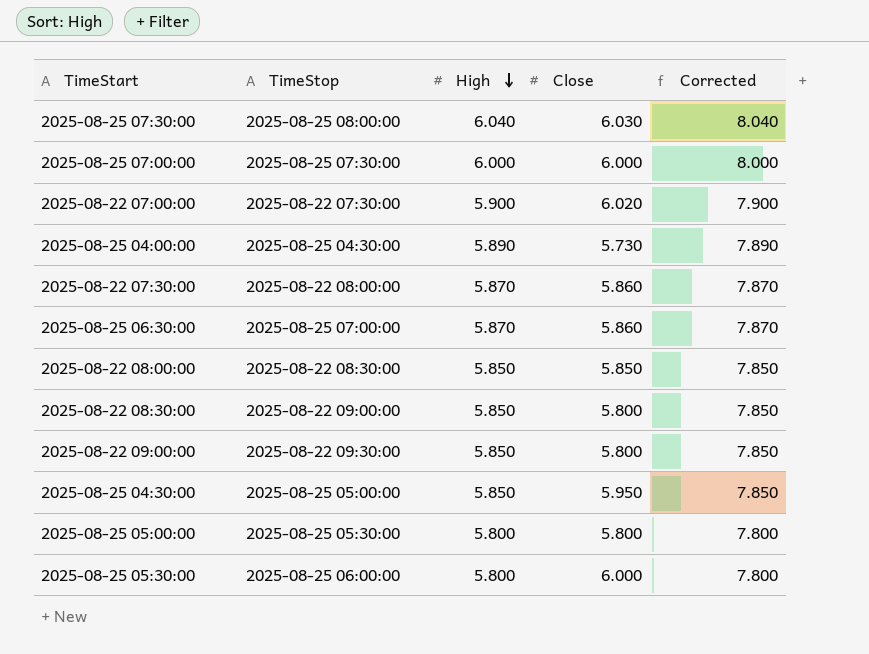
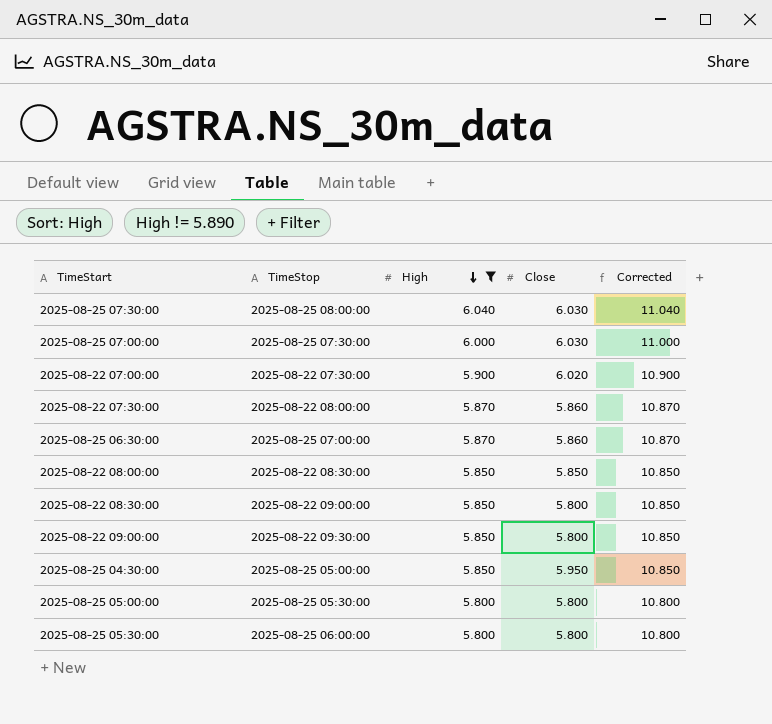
filter: none -> High != 5.890
column Corrected | formula: [High] + 2 -> [High] + 5
2025-08-25 07:00:00 | Close: 6.000 -> 6.030
2025-08-25 05:30:00 | Close: 6.000 -> 5.800

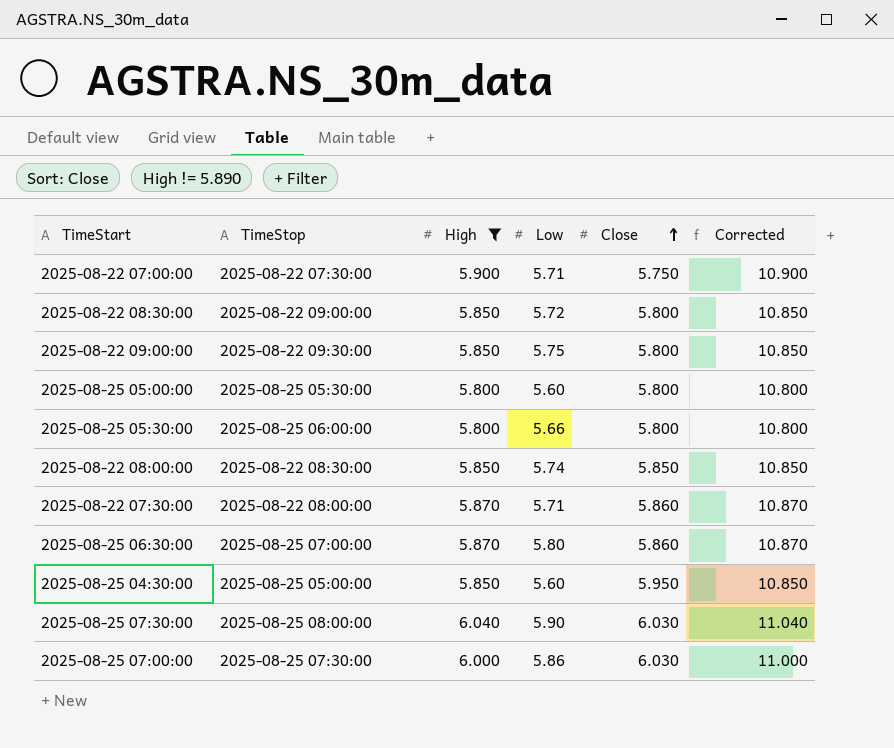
row order: High descending -> Close ascending
column Low | position: none -> 4
2025-08-22 07:00:00 | Close: 6.020 -> 5.750

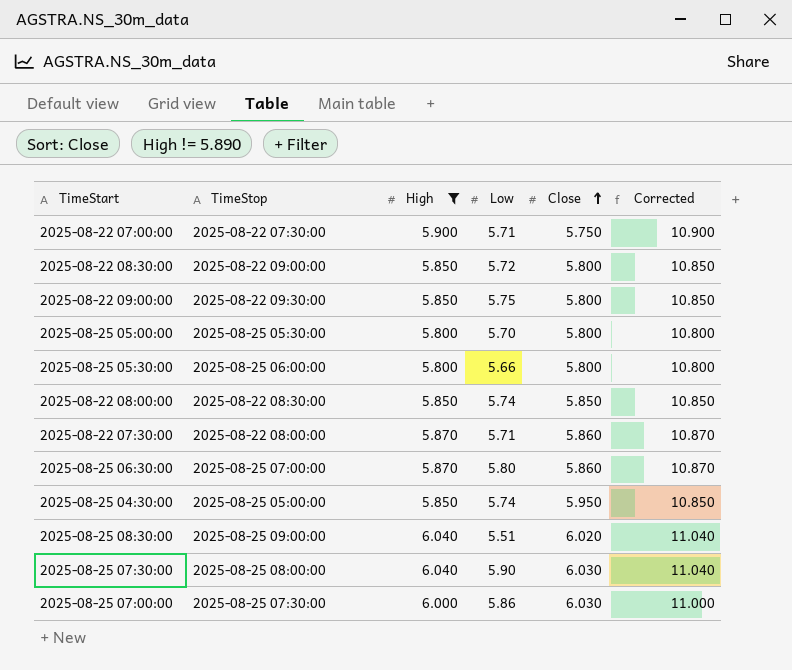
2025-08-25 05:00:00 | Low: 5.60 -> 5.70
2025-08-25 04:30:00 | Low: 5.60 -> 5.74
row 2025-08-25 08:30:00: none -> 2025-08-25 09:00:00 | 6.040 | 5.51 | 6.020 | 11.040

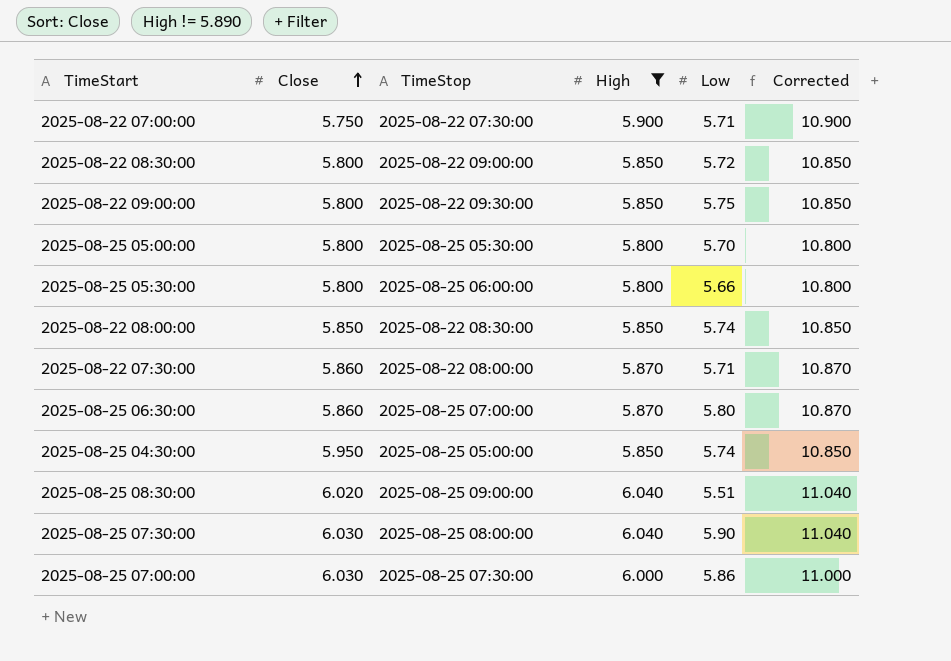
column Close | position: 5 -> 2

